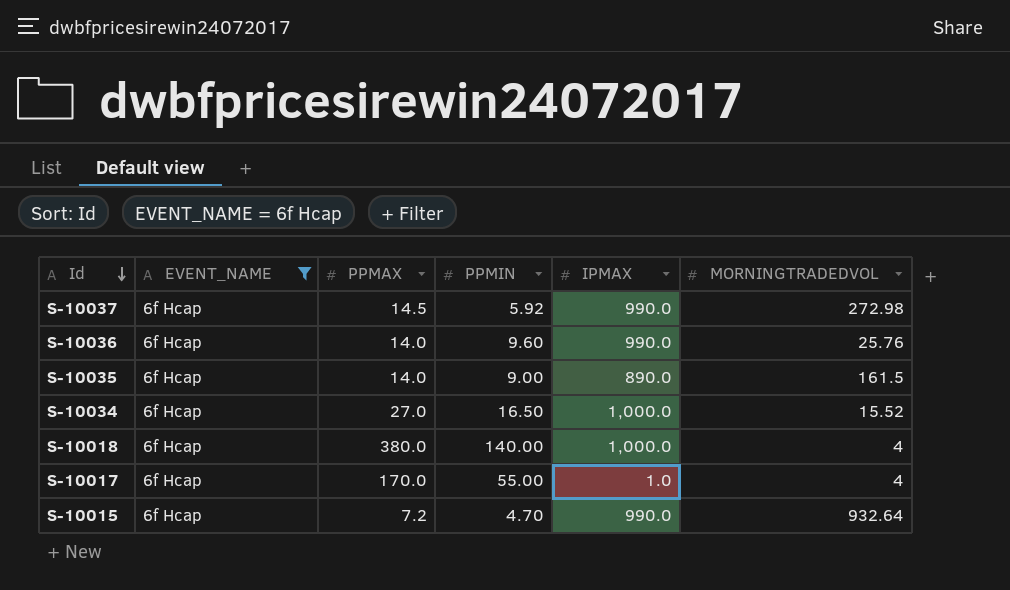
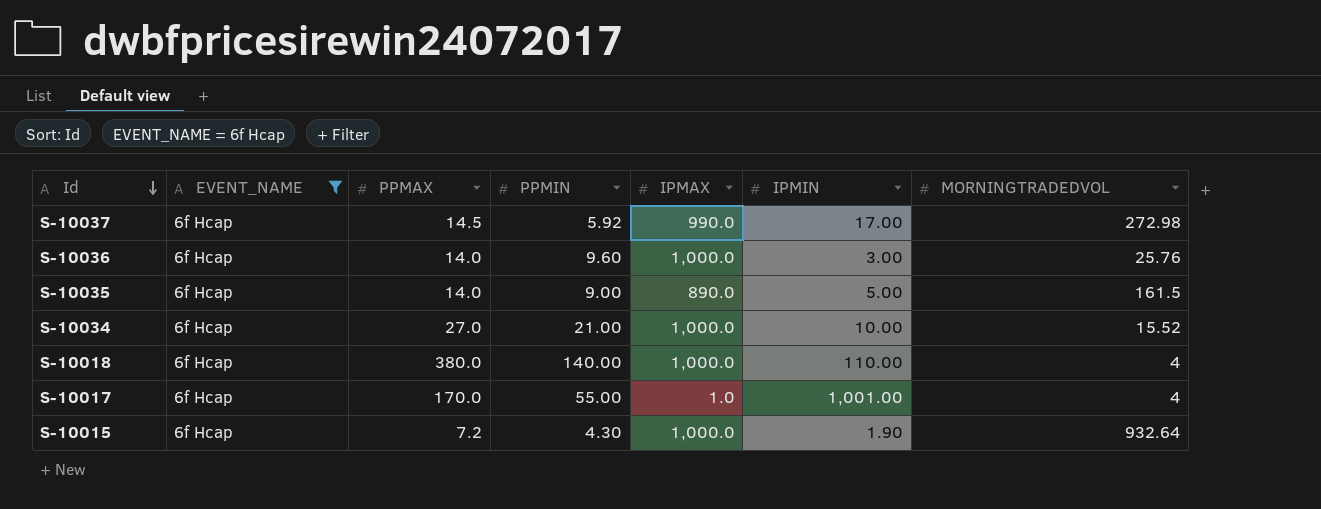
column IPMIN | position: none -> 6
S-10036 | IPMAX: 990.0 -> 1,000.0
S-10034 | PPMIN: 16.50 -> 21.00
S-10015 | PPMIN: 4.70 -> 4.30
S-10015 | IPMAX: 990.0 -> 1,000.0

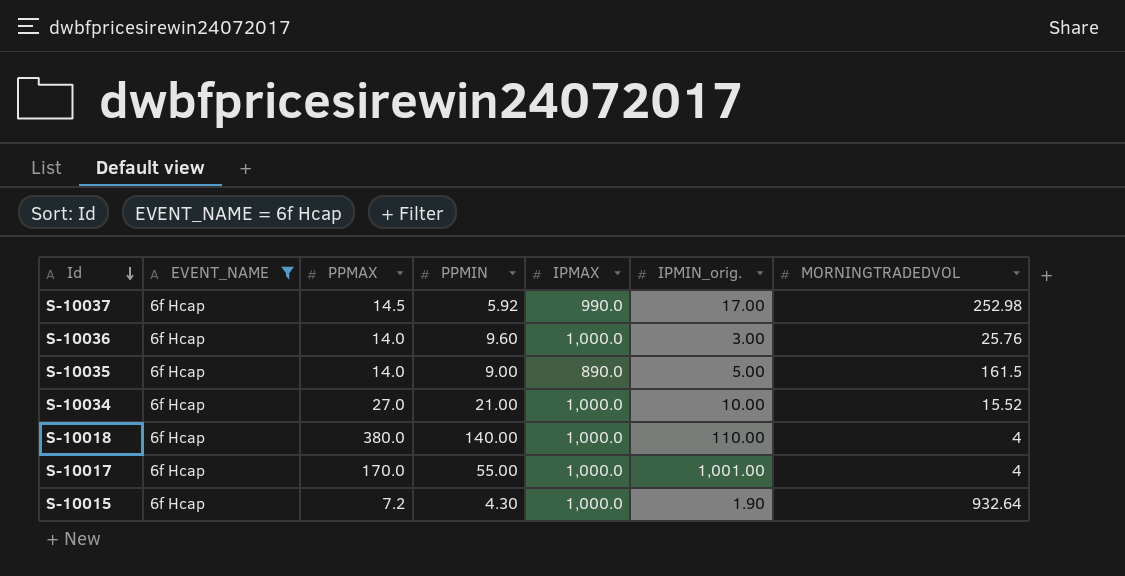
column name: IPMIN -> IPMIN_orig.
S-10037 | MORNINGTRADEDVOL: 272.98 -> 252.98
S-10017 | IPMAX: 1.0 -> 1,000.0

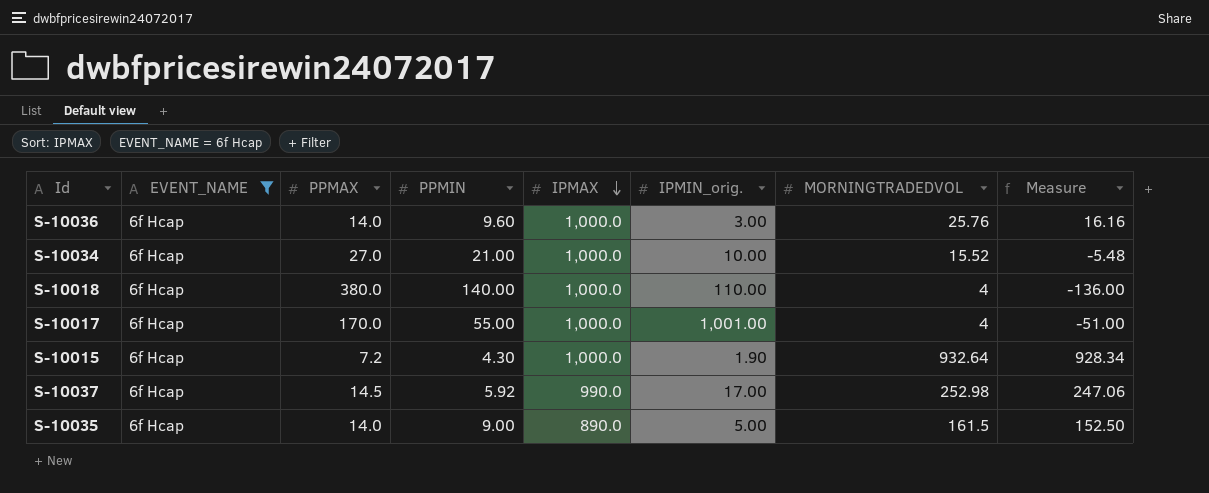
row order: Id descending -> IPMAX descending
column Measure | formula: none -> [MORNINGTRADEDVOL] - [PPMIN]

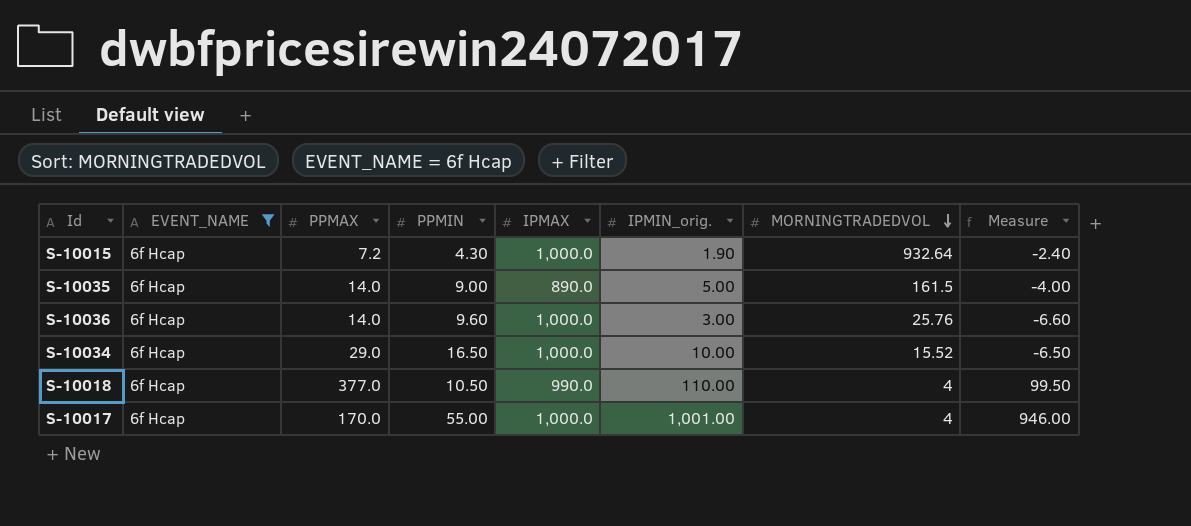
row order: IPMAX descending -> MORNINGTRADEDVOL descending
column Measure | formula: [MORNINGTRADEDVOL] - [PPMIN] -> [IPMIN_orig.] - [PPMIN]
row S-10037: 6f Hcap | 14.5 | 5.92 | 990.0 | 17.00 | 252.98 | 247.06 -> none
S-10034 | PPMAX: 27.0 -> 29.0
S-10034 | PPMIN: 21.00 -> 16.50
S-10018 | PPMAX: 380.0 -> 377.0
S-10018 | PPMIN: 140.00 -> 10.50
S-10018 | IPMAX: 1,000.0 -> 990.0

